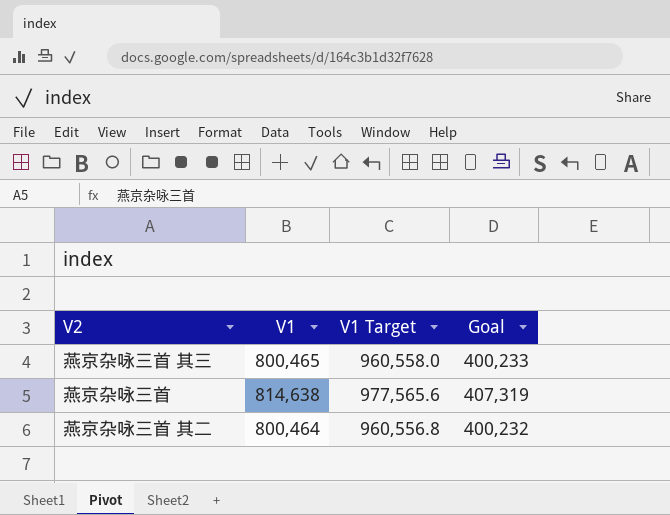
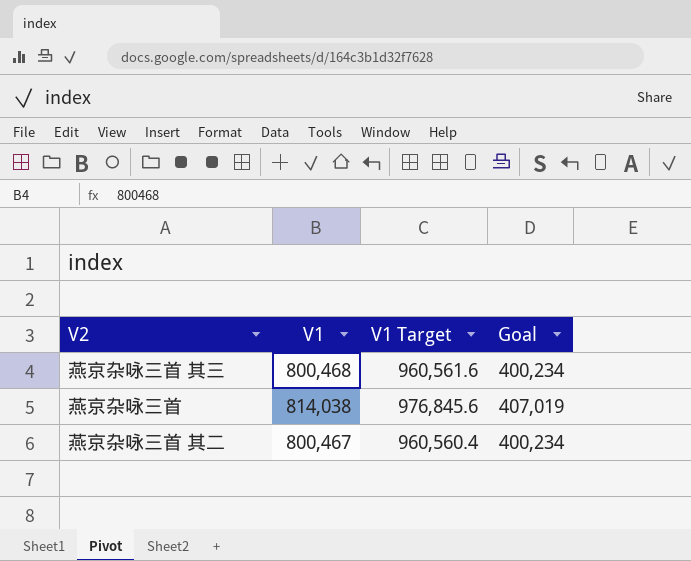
燕京杂咏三首 其三 | V1: 800,465 -> 800,468
燕京杂咏三首 其三 | V1 Target: 960,558.0 -> 960,561.6
燕京杂咏三首 其三 | Goal: 400,233 -> 400,234
燕京杂咏三首 | V1: 814,638 -> 814,038
燕京杂咏三首 | V1 Target: 977,565.6 -> 976,845.6
燕京杂咏三首 | Goal: 407,319 -> 407,019
燕京杂咏三首 其二 | V1: 800,464 -> 800,467
燕京杂咏三首 其二 | V1 Target: 960,556.8 -> 960,560.4
燕京杂咏三首 其二 | Goal: 400,232 -> 400,234

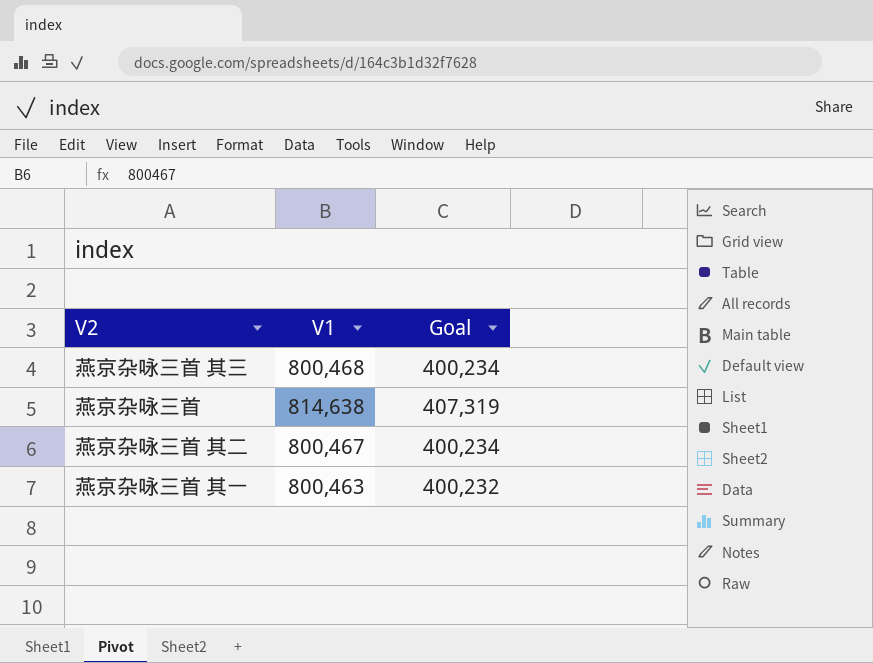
column V1 Target | formula: [V1] * 1.2 -> none
燕京杂咏三首 | V1: 814,038 -> 814,638
燕京杂咏三首 | Goal: 407,019 -> 407,319
row 燕京杂咏三首 其一: none -> 800,463 | 400,232

